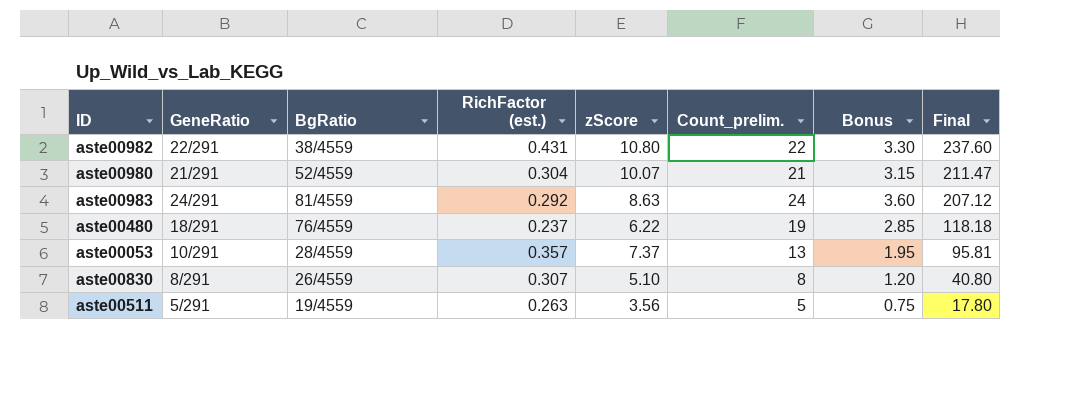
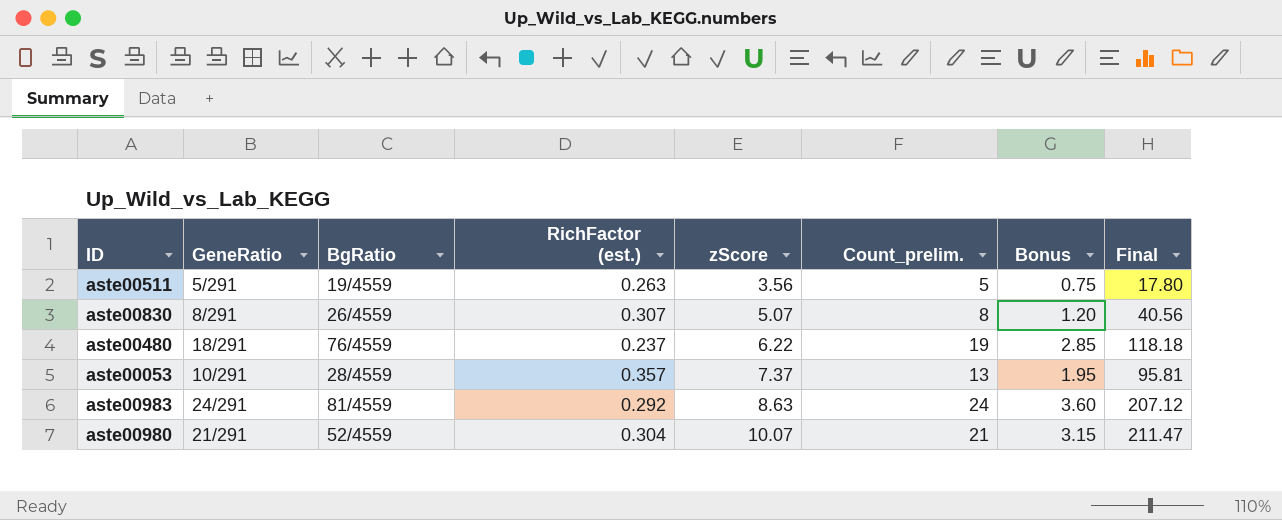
row order: Final descending -> zScore ascending
row aste00982: 22/291 | 38/4559 | 0.431 | 10.80 | 22 | 3.30 | 237.60 -> none
aste00830 | zScore: 5.10 -> 5.07
aste00830 | Final: 40.80 -> 40.56

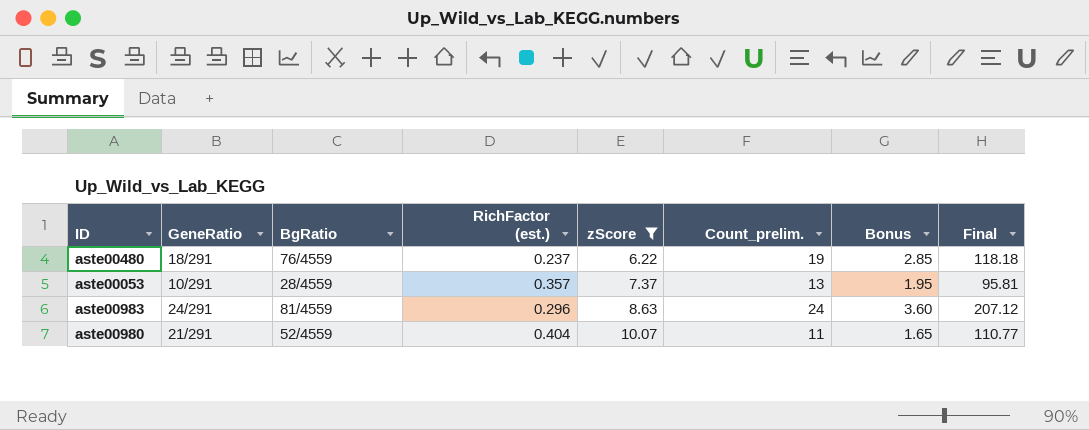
filter: none -> zScore >= 6.22
aste00983 | RichFactor (est.): 0.292 -> 0.296
aste00980 | RichFactor (est.): 0.304 -> 0.404
aste00980 | Count_prelim.: 21 -> 11
aste00980 | Bonus: 3.15 -> 1.65
aste00980 | Final: 211.47 -> 110.77

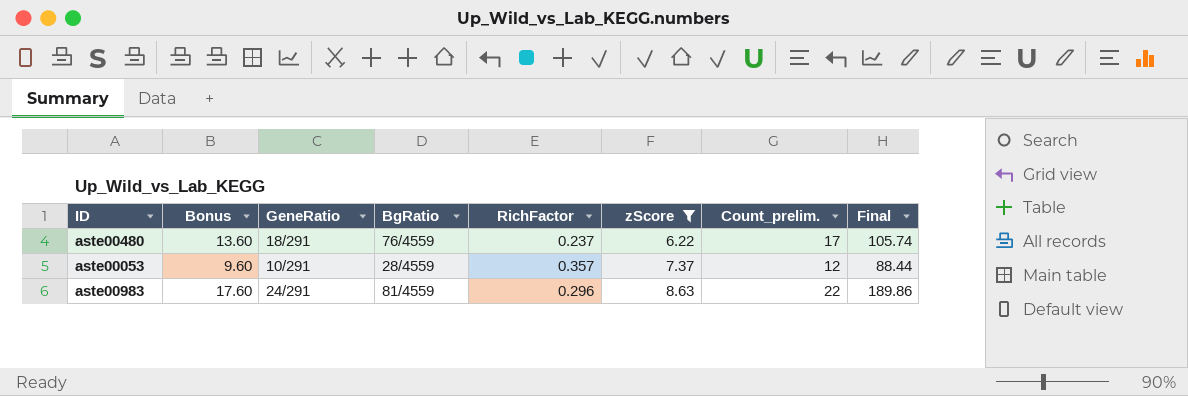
column Bonus | formula: [Count_prelim.] * 0.15 -> [Count_prelim.] * 0.8
column Bonus | position: 7 -> 2
column name: RichFactor (est.) -> RichFactor
row aste00980: 21/291 | 52/4559 | 0.404 | 10.07 | 11 | 1.65 | 110.77 -> none
aste00480 | Count_prelim.: 19 -> 17
aste00480 | Final: 118.18 -> 105.74
aste00053 | Count_prelim.: 13 -> 12
aste00053 | Final: 95.81 -> 88.44
aste00983 | Count_prelim.: 24 -> 22
aste00983 | Final: 207.12 -> 189.86

